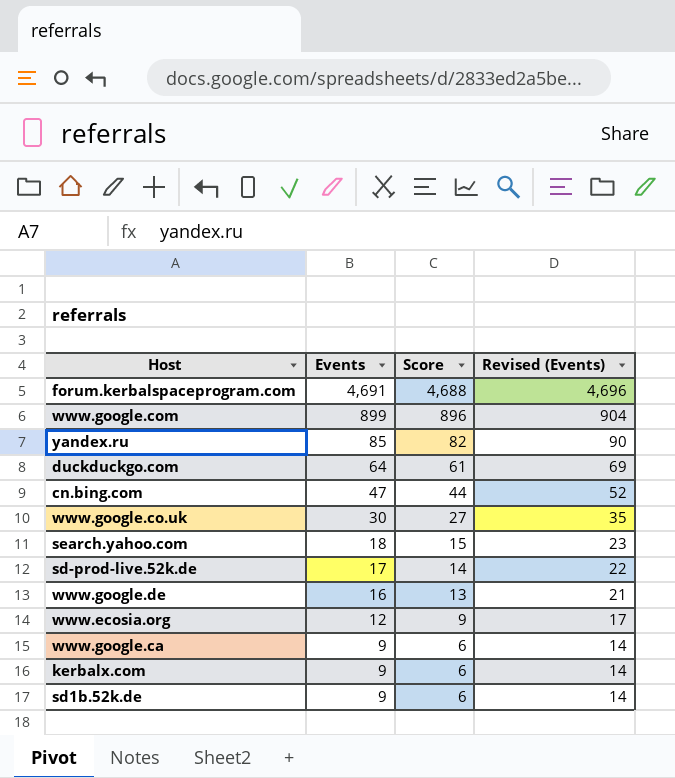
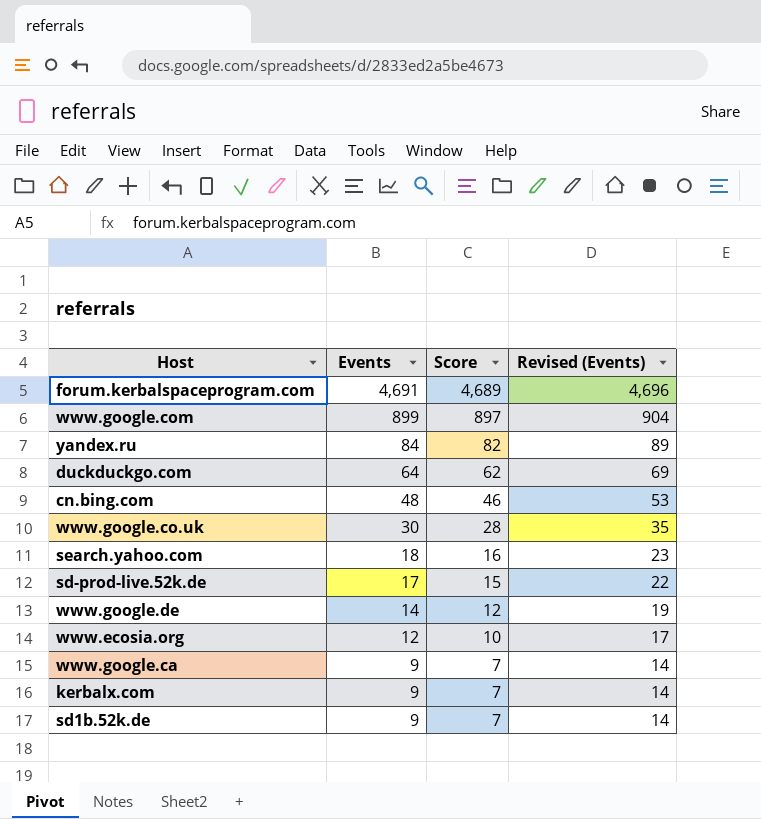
column Score | formula: [Events] - 3 -> [Events] - 2
yandex.ru | Events: 85 -> 84
yandex.ru | Revised (Events): 90 -> 89
cn.bing.com | Events: 47 -> 48
cn.bing.com | Revised (Events): 52 -> 53
www.google.de | Events: 16 -> 14
www.google.de | Revised (Events): 21 -> 19

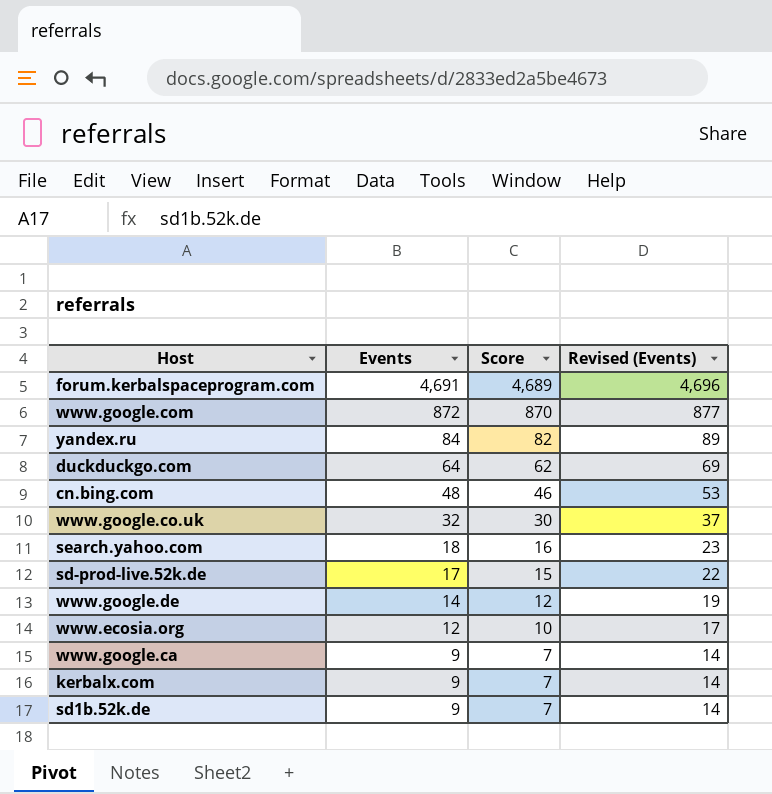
www.google.com | Events: 899 -> 872
www.google.com | Score: 897 -> 870
www.google.com | Revised (Events): 904 -> 877
www.google.co.uk | Events: 30 -> 32
www.google.co.uk | Score: 28 -> 30
www.google.co.uk | Revised (Events): 35 -> 37

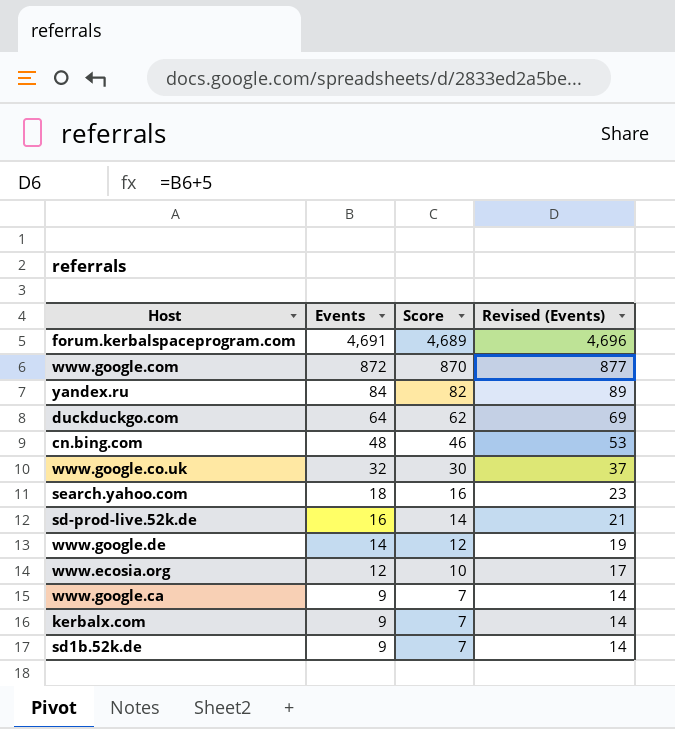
sd-prod-live.52k.de | Events: 17 -> 16
sd-prod-live.52k.de | Score: 15 -> 14
sd-prod-live.52k.de | Revised (Events): 22 -> 21

